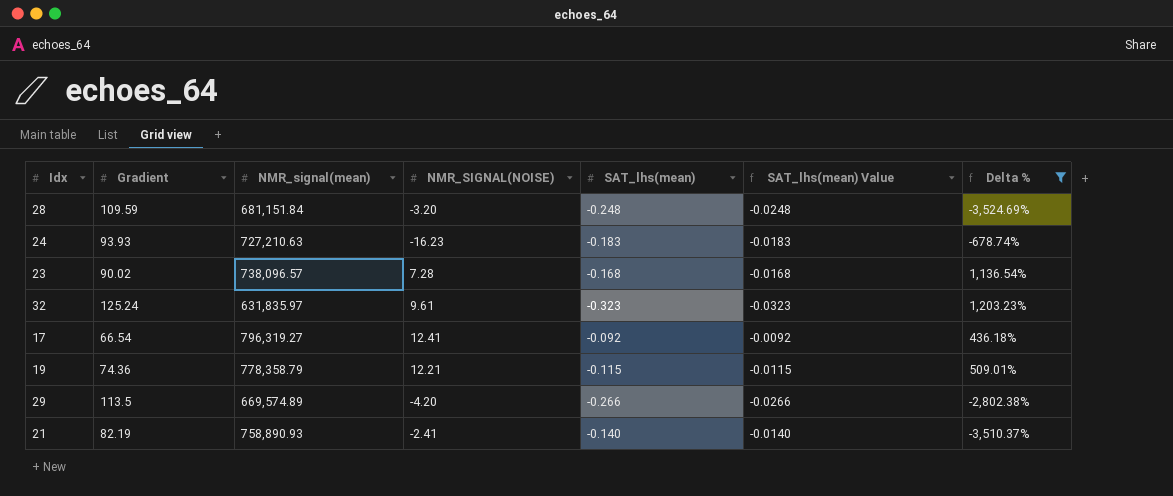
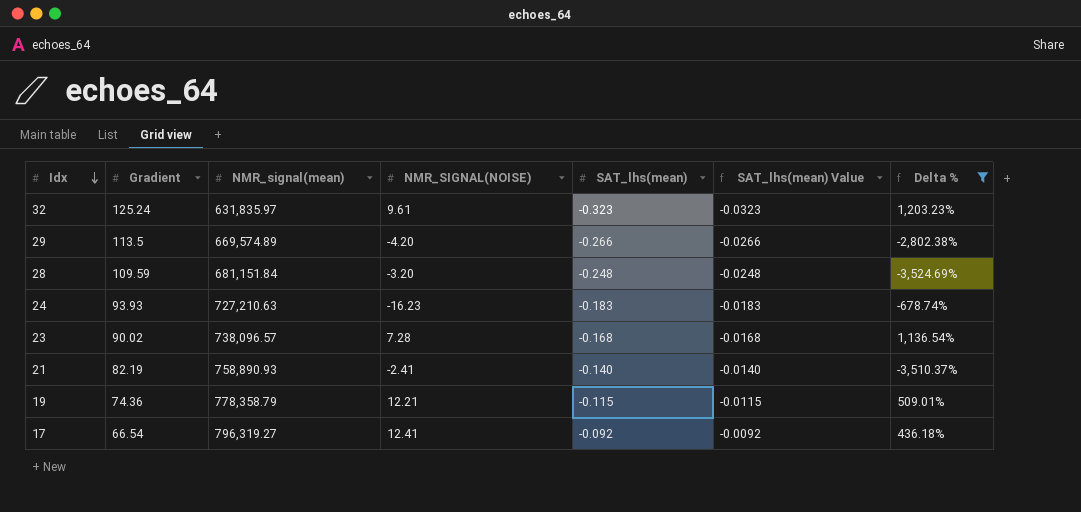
row order: none -> Idx descending

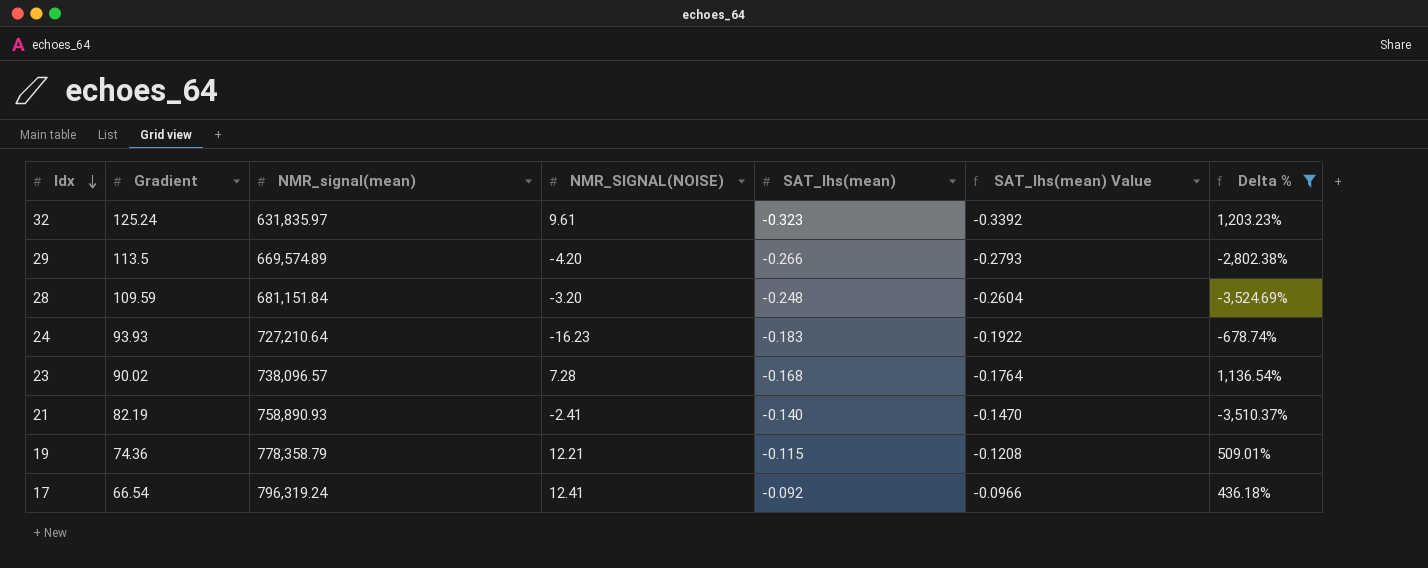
column SAT_lhs(mean) Value | formula: [SAT_lhs(mean)] * 0.1 -> [SAT_lhs(mean)] * 1.05
24 | NMR_signal(mean): 727,210.63 -> 727,210.64
17 | NMR_signal(mean): 796,319.27 -> 796,319.24

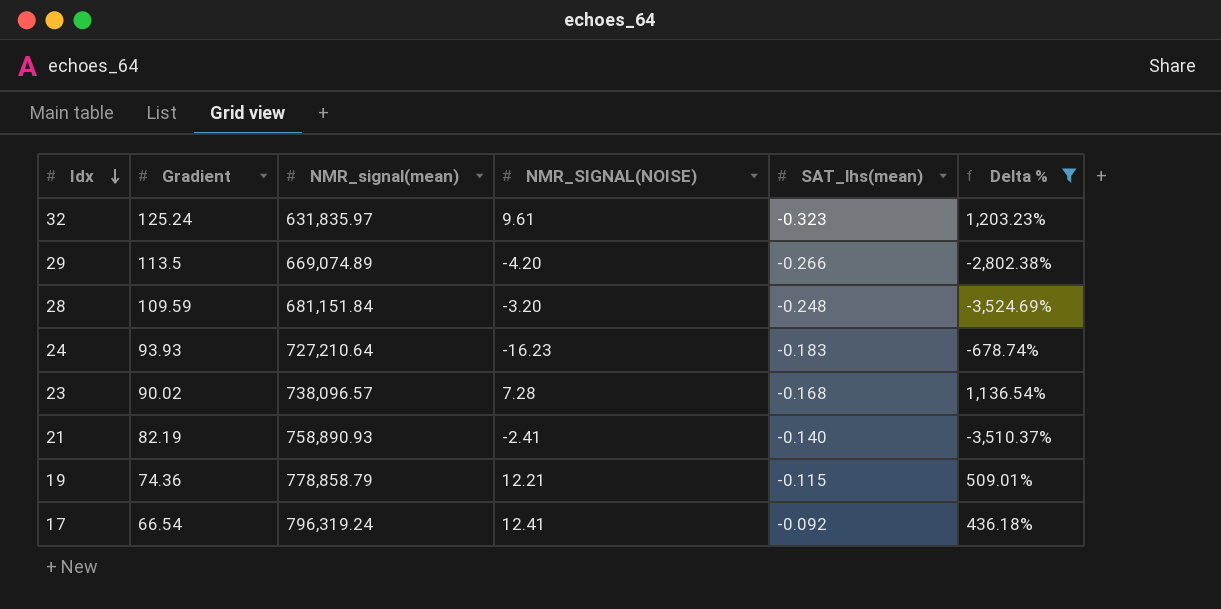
column SAT_lhs(mean) Value | formula: [SAT_lhs(mean)] * 1.05 -> none
29 | NMR_signal(mean): 669,574.89 -> 669,074.89
19 | NMR_signal(mean): 778,358.79 -> 778,858.79

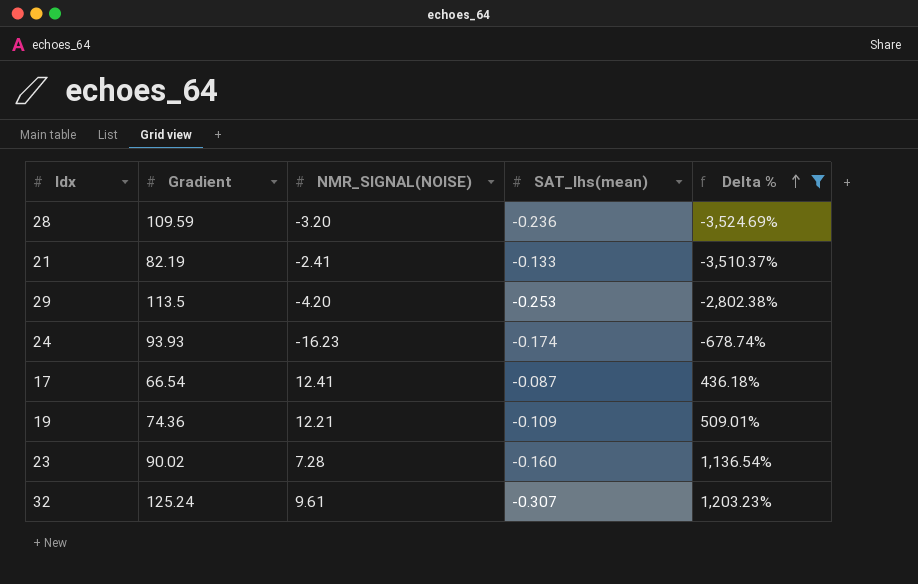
row order: Idx descending -> Delta % ascending
column NMR_signal(mean) | position: 3 -> none
28 | SAT_lhs(mean): -0.248 -> -0.236
21 | SAT_lhs(mean): -0.140 -> -0.133
29 | SAT_lhs(mean): -0.266 -> -0.253
24 | SAT_lhs(mean): -0.183 -> -0.174
17 | SAT_lhs(mean): -0.092 -> -0.087
19 | SAT_lhs(mean): -0.115 -> -0.109
23 | SAT_lhs(mean): -0.168 -> -0.160
32 | SAT_lhs(mean): -0.323 -> -0.307

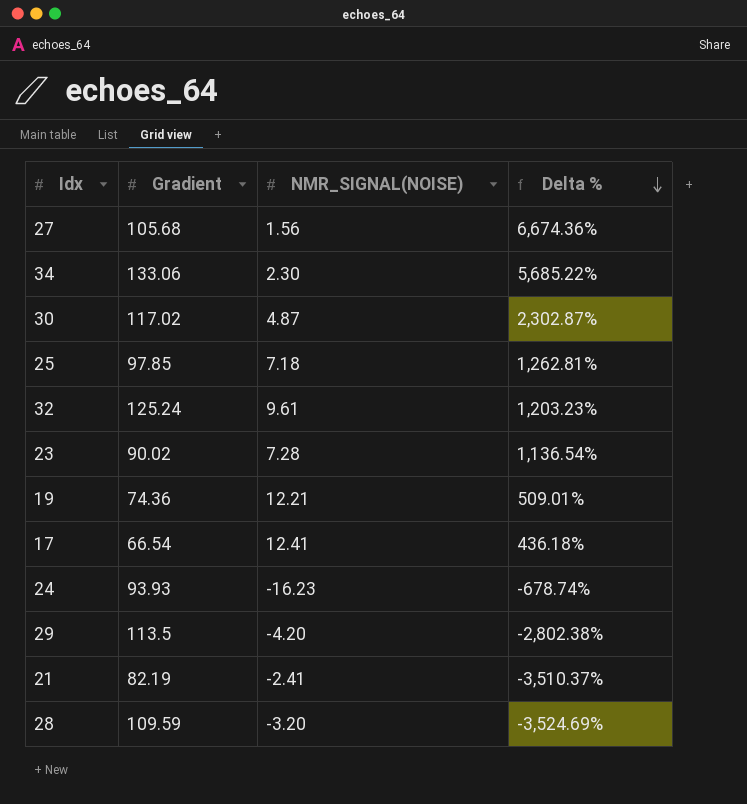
filter: Delta % <= 1,203.23% -> none
row order: Delta % ascending -> Delta % descending
column SAT_lhs(mean) | position: 4 -> none

